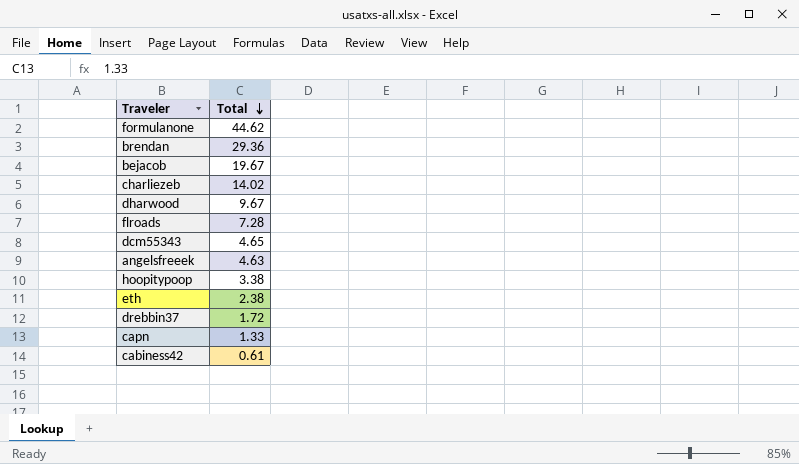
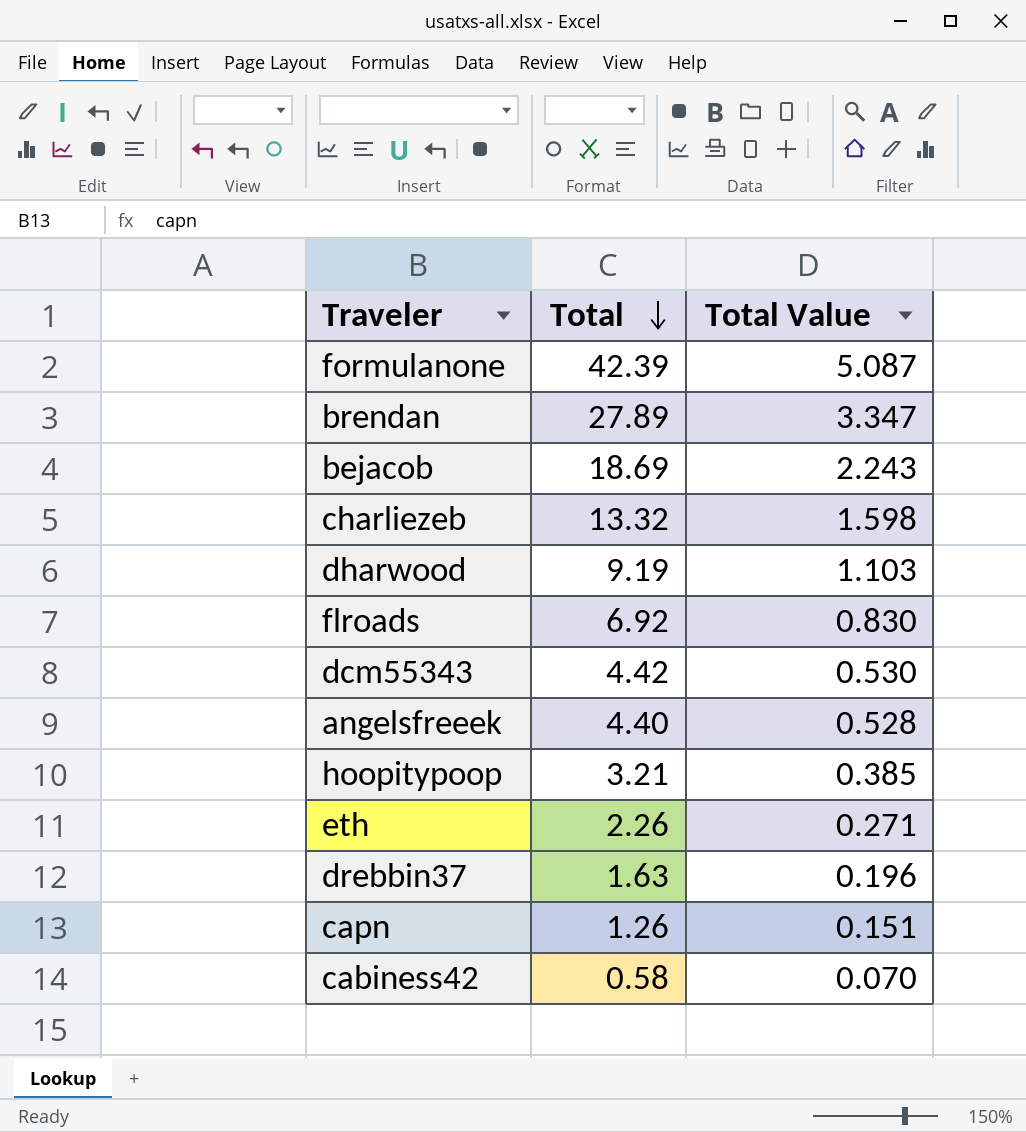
column Total Value | formula: none -> [Total] * 0.12
formulanone | Total: 44.62 -> 42.39
brendan | Total: 29.36 -> 27.89
bejacob | Total: 19.67 -> 18.69
charliezeb | Total: 14.02 -> 13.32
dharwood | Total: 9.67 -> 9.19
flroads | Total: 7.28 -> 6.92
dcm55343 | Total: 4.65 -> 4.42
angelsfreeek | Total: 4.63 -> 4.40
hoopitypoop | Total: 3.38 -> 3.21
eth | Total: 2.38 -> 2.26
drebbin37 | Total: 1.72 -> 1.63
capn | Total: 1.33 -> 1.26
cabiness42 | Total: 0.61 -> 0.58

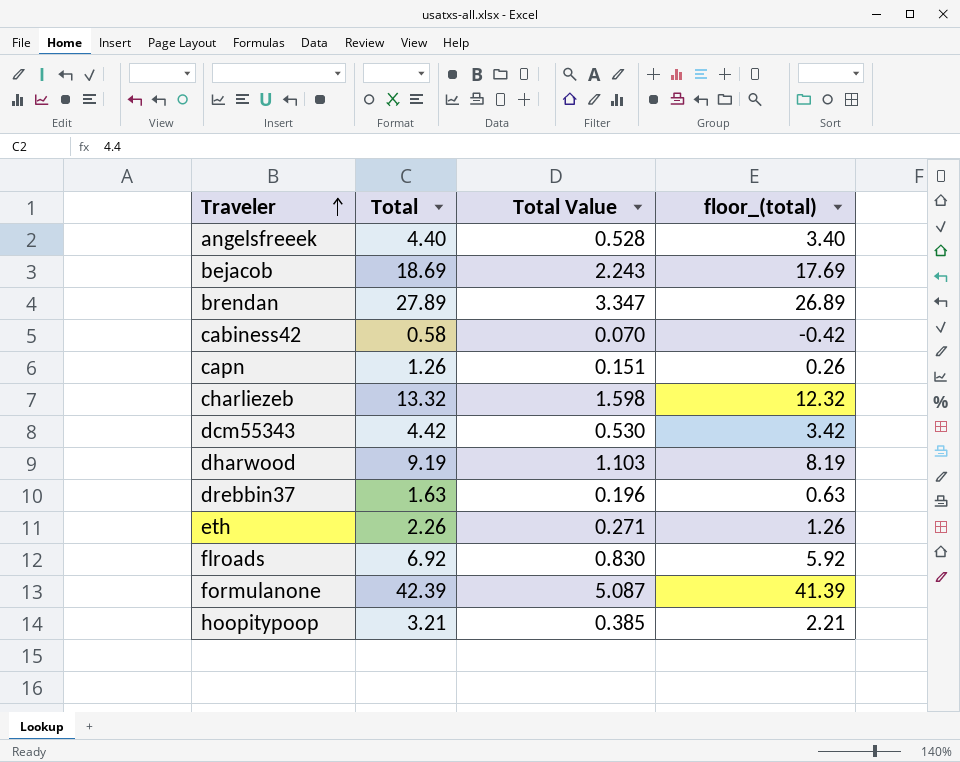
row order: Total descending -> Traveler ascending
column floor_(total) | formula: none -> [Total] - 1

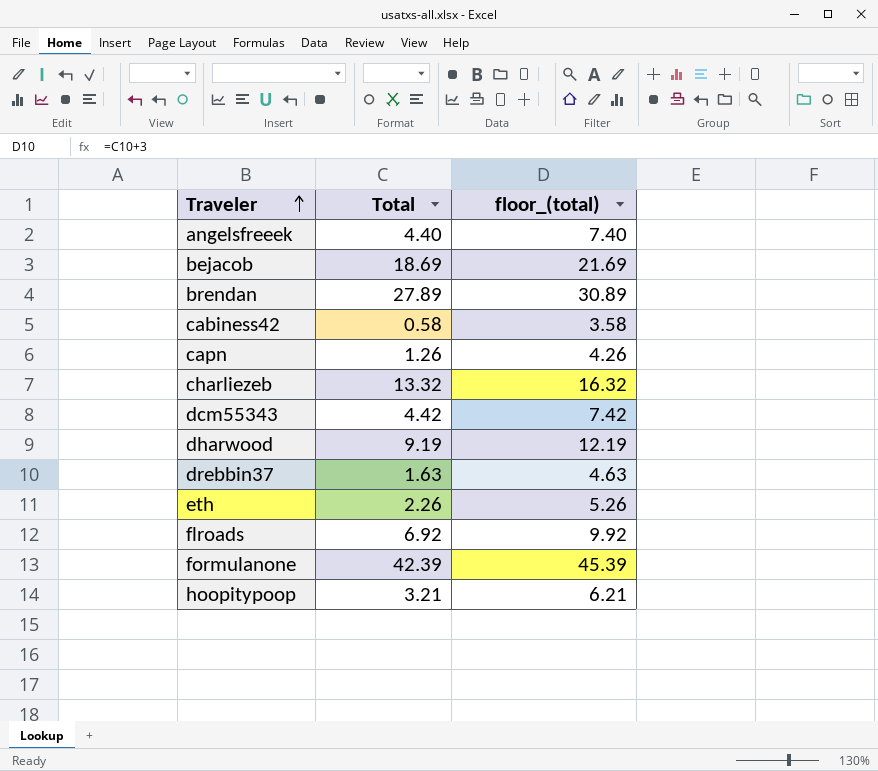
column Total Value | formula: [Total] * 0.12 -> none
column floor_(total) | formula: [Total] - 1 -> [Total] + 3

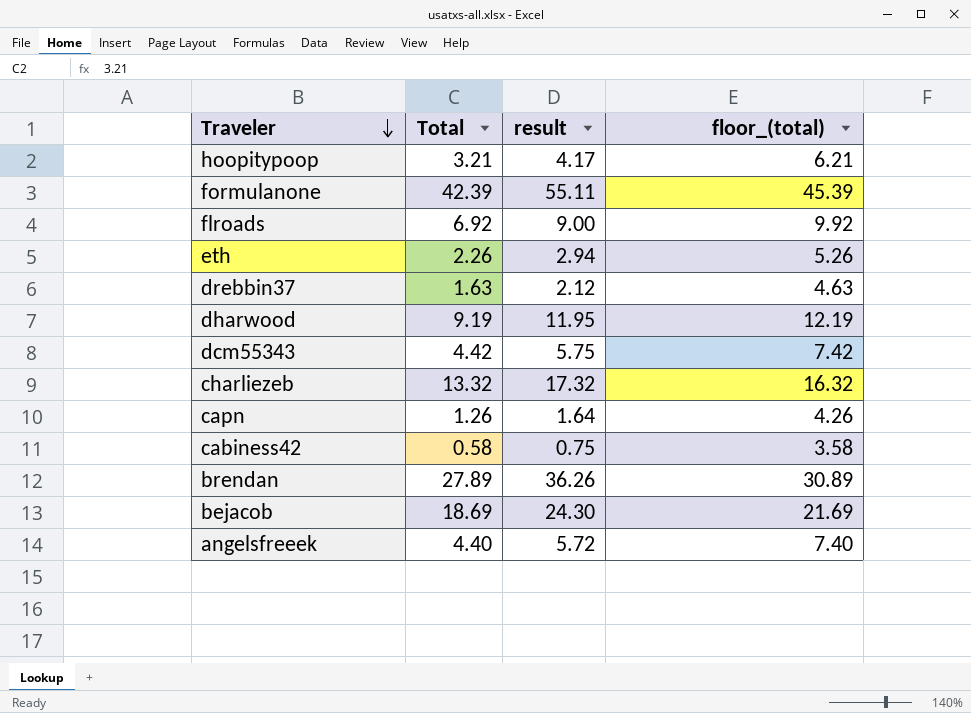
row order: Traveler ascending -> Traveler descending
column result | formula: none -> [Total] * 1.3

